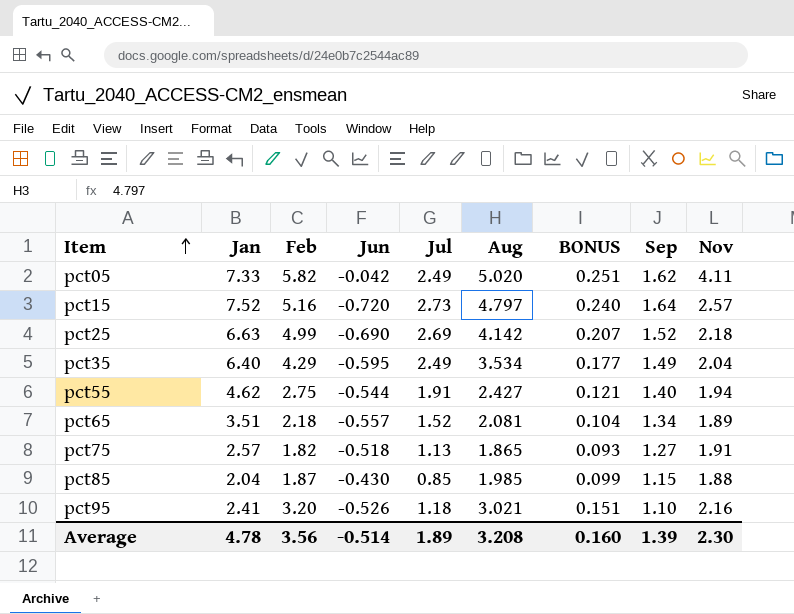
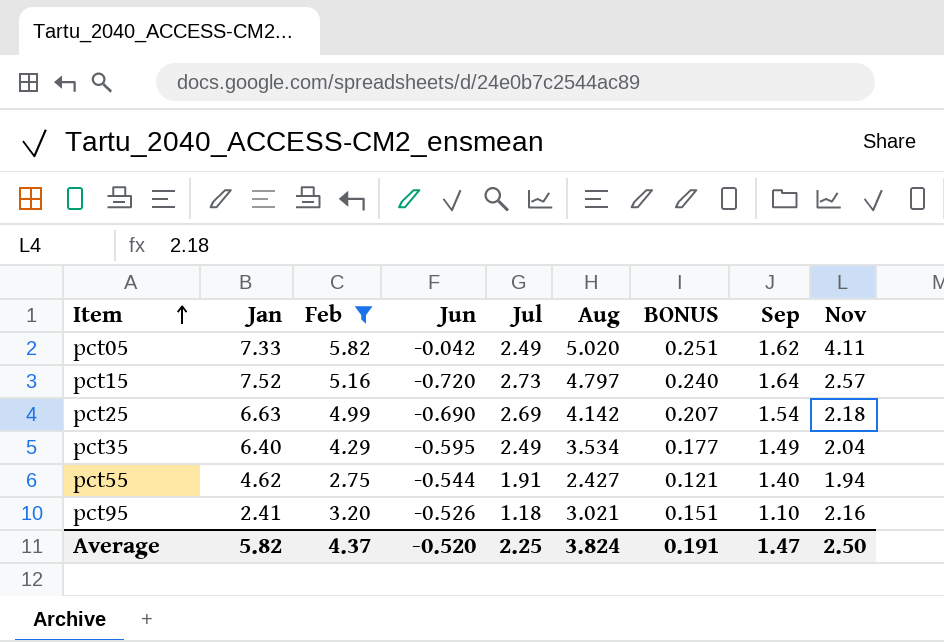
filter: none -> Feb >= 2.75
pct25 | Sep: 1.52 -> 1.54
Average | Jan: 4.78 -> 5.82
Average | Feb: 3.56 -> 4.37
Average | Jun: -0.514 -> -0.520
Average | Jul: 1.89 -> 2.25
Average | Aug: 3.208 -> 3.824
Average | BONUS: 0.160 -> 0.191
Average | Sep: 1.39 -> 1.47
Average | Nov: 2.30 -> 2.50

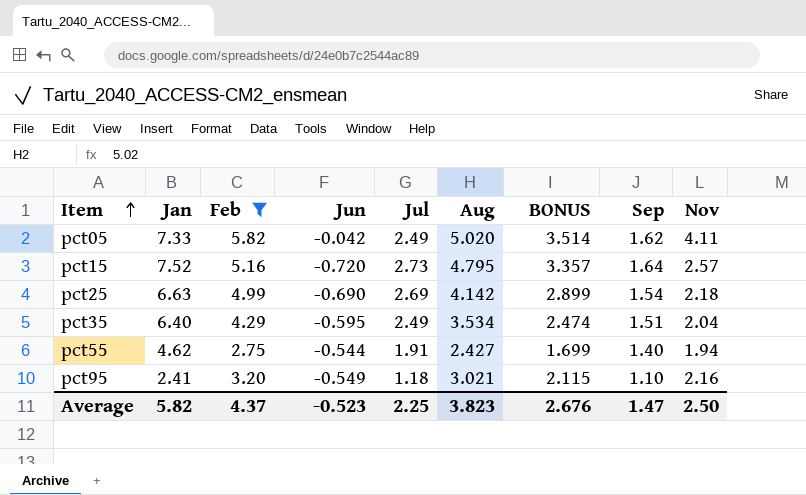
column BONUS | formula: [Aug] * 0.05 -> [Aug] * 0.7
pct15 | Aug: 4.797 -> 4.795
pct35 | Sep: 1.49 -> 1.51
pct95 | Jun: -0.526 -> -0.549
Average | Jun: -0.520 -> -0.523
Average | Aug: 3.824 -> 3.823
Average | BONUS: 0.191 -> 2.676

